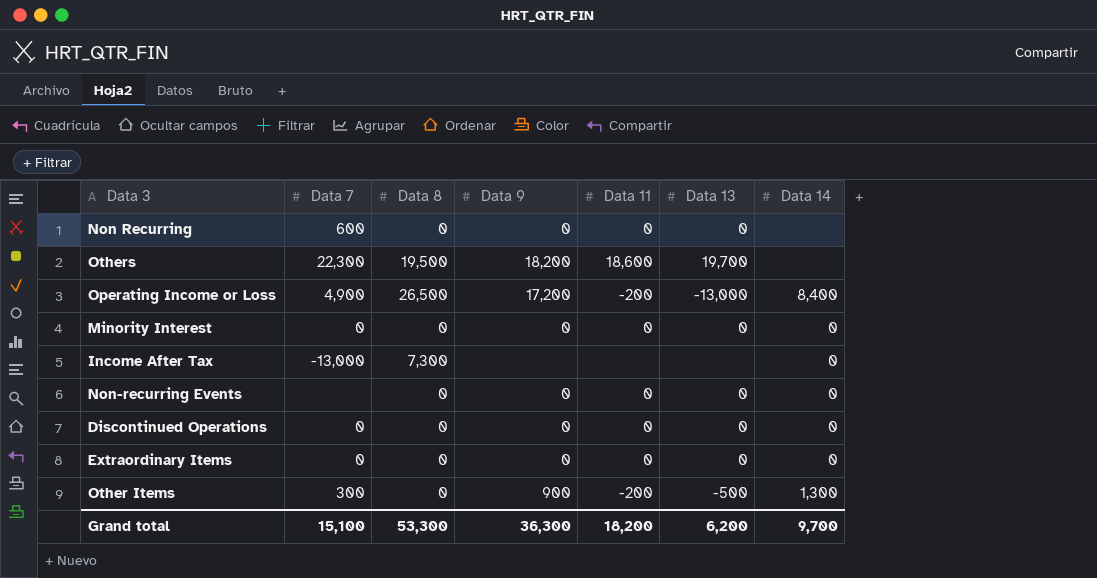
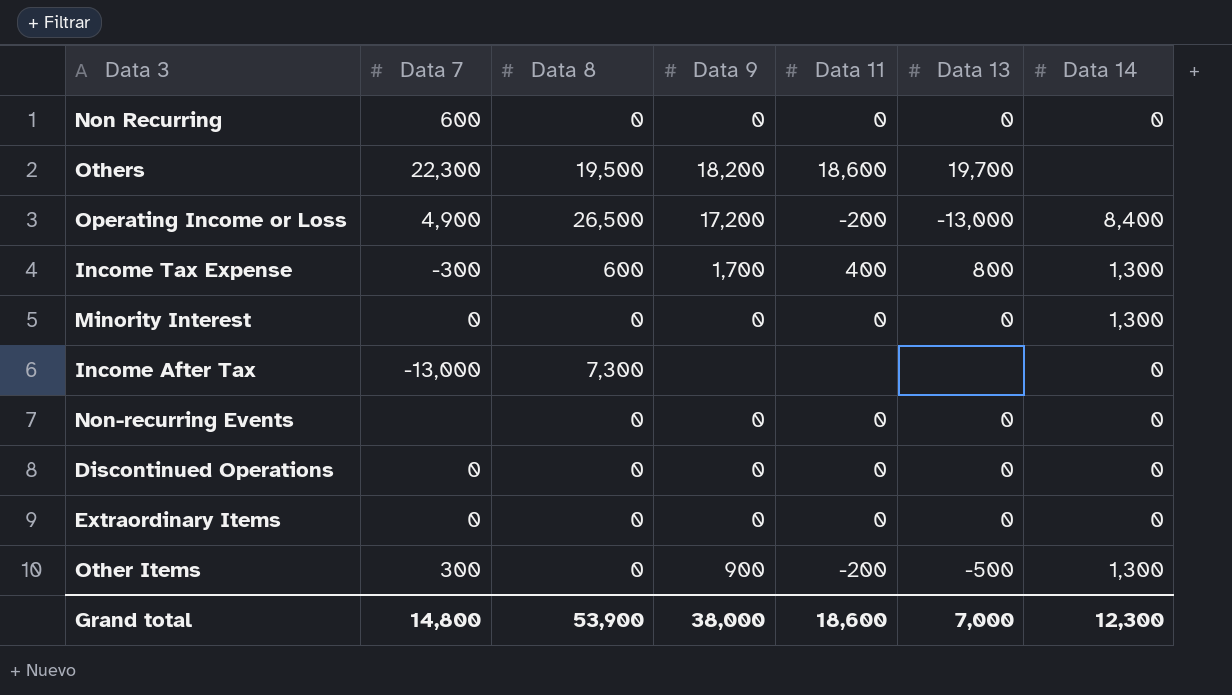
Non Recurring | Data 14: none -> 0
row Income Tax Expense: none -> -300 | 600 | 1,700 | 400 | 800 | 1,300
Minority Interest | Data 14: 0 -> 1,300
Grand total | Data 7: 15,100 -> 14,800
Grand total | Data 8: 53,300 -> 53,900
Grand total | Data 9: 36,300 -> 38,000
Grand total | Data 11: 18,200 -> 18,600
Grand total | Data 13: 6,200 -> 7,000
Grand total | Data 14: 9,700 -> 12,300

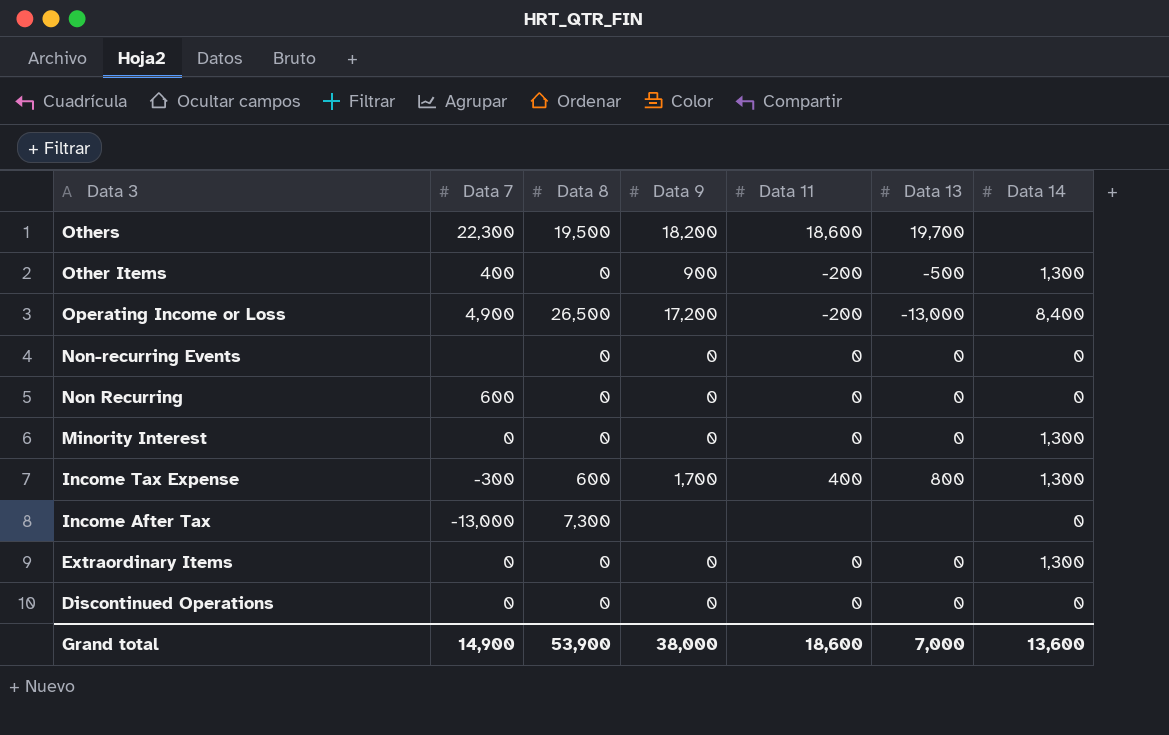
row order: none -> Data 3 descending
Other Items | Data 7: 300 -> 400
Extraordinary Items | Data 14: 0 -> 1,300
Grand total | Data 7: 14,800 -> 14,900
Grand total | Data 14: 12,300 -> 13,600

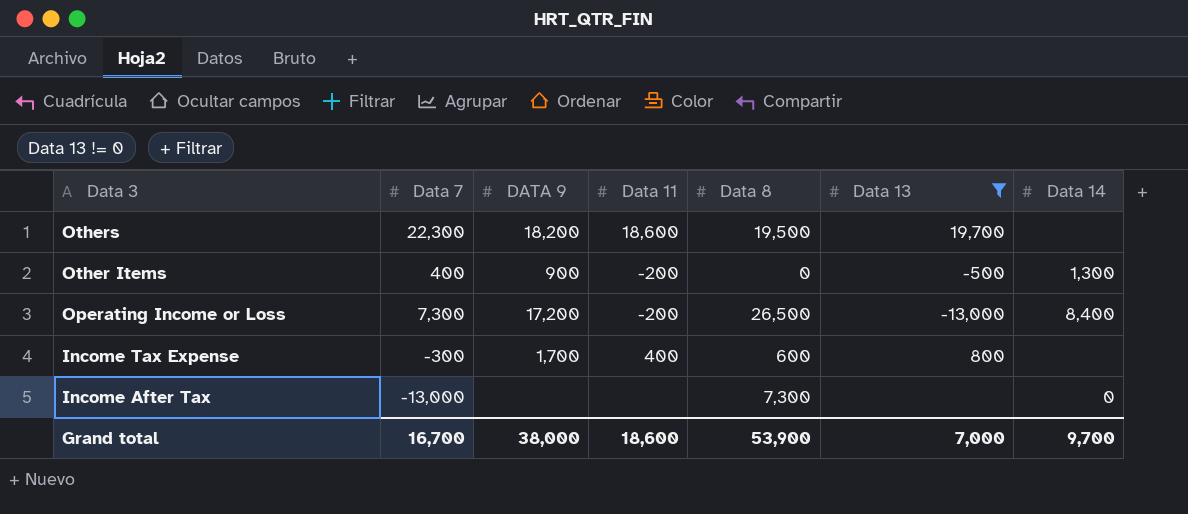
filter: none -> Data 13 != 0
column name: Data 9 -> DATA 9
column Data 8 | position: 3 -> 5
Operating Income or Loss | Data 7: 4,900 -> 7,300
Income Tax Expense | Data 14: 1,300 -> none
Grand total | Data 7: 14,900 -> 16,700
Grand total | Data 14: 13,600 -> 9,700

